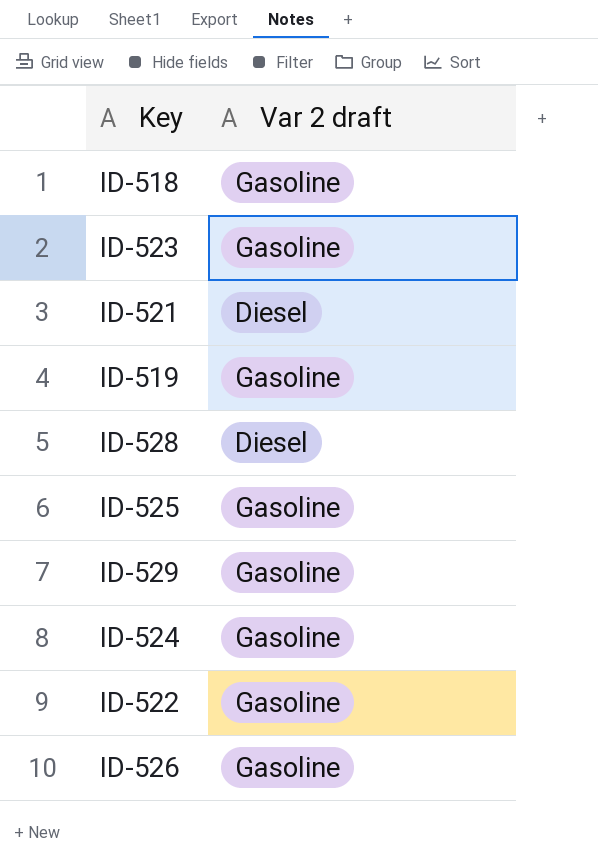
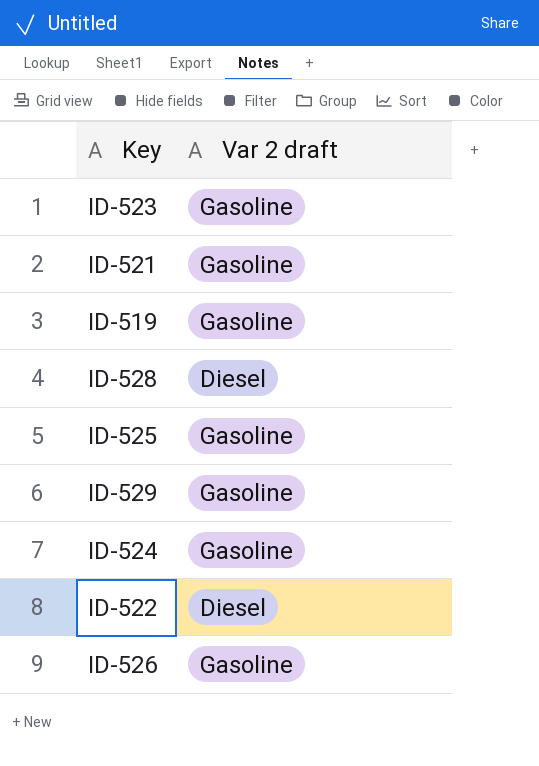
row ID-518: Gasoline -> none
ID-521 | Var 2 draft: Diesel -> Gasoline
ID-522 | Var 2 draft: Gasoline -> Diesel

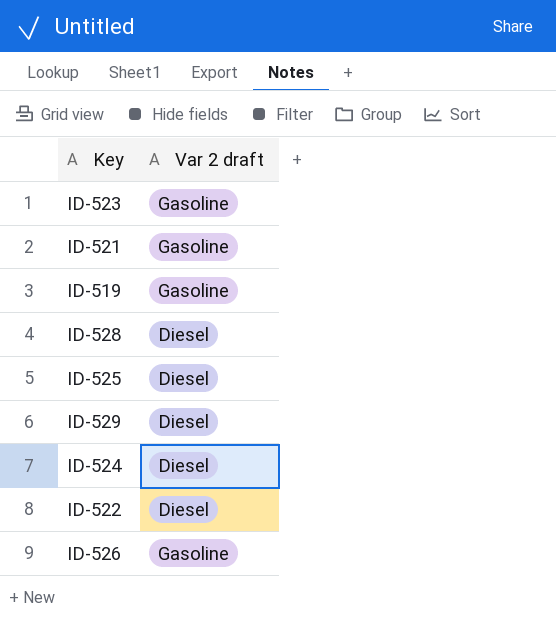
ID-525 | Var 2 draft: Gasoline -> Diesel
ID-529 | Var 2 draft: Gasoline -> Diesel
ID-524 | Var 2 draft: Gasoline -> Diesel

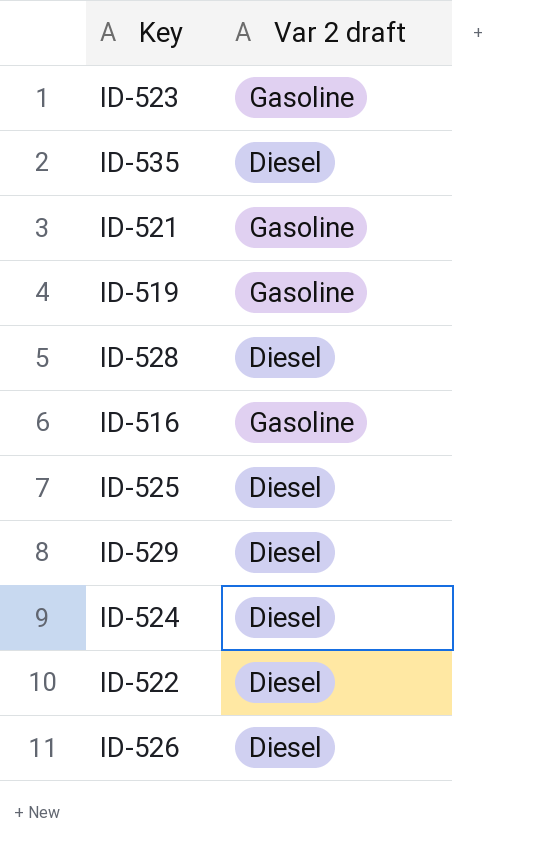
row ID-535: none -> Diesel
row ID-516: none -> Gasoline
ID-526 | Var 2 draft: Gasoline -> Diesel

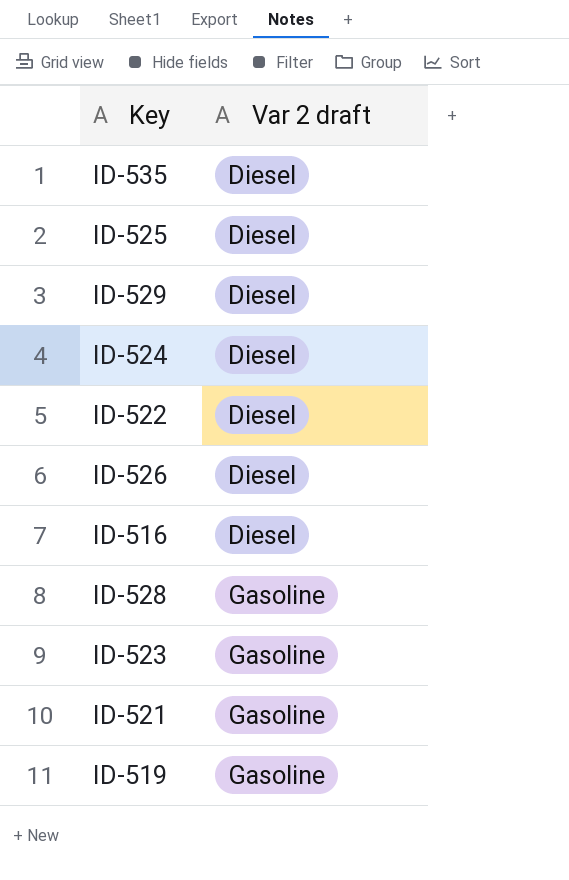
row order: none -> Var 2 draft ascending
ID-516 | Var 2 draft: Gasoline -> Diesel
ID-528 | Var 2 draft: Diesel -> Gasoline

